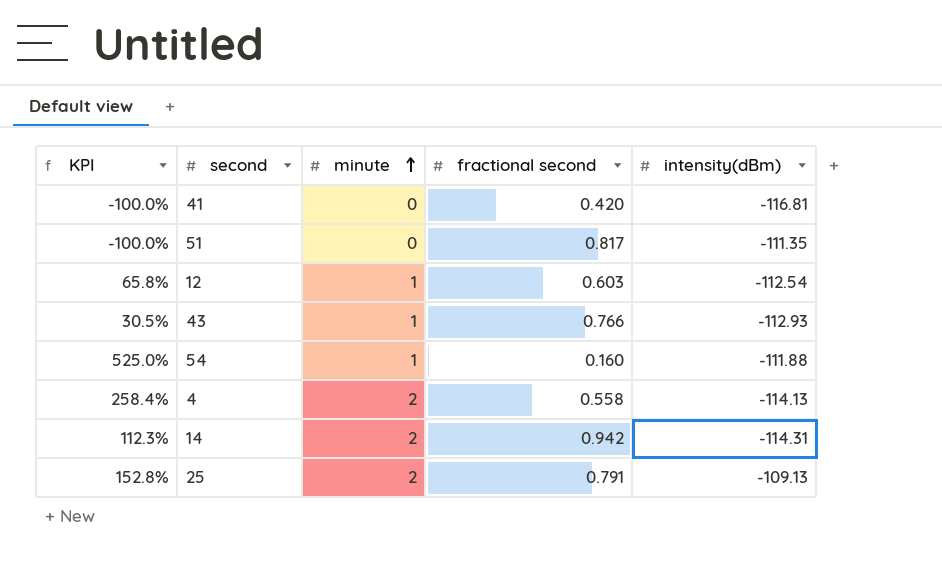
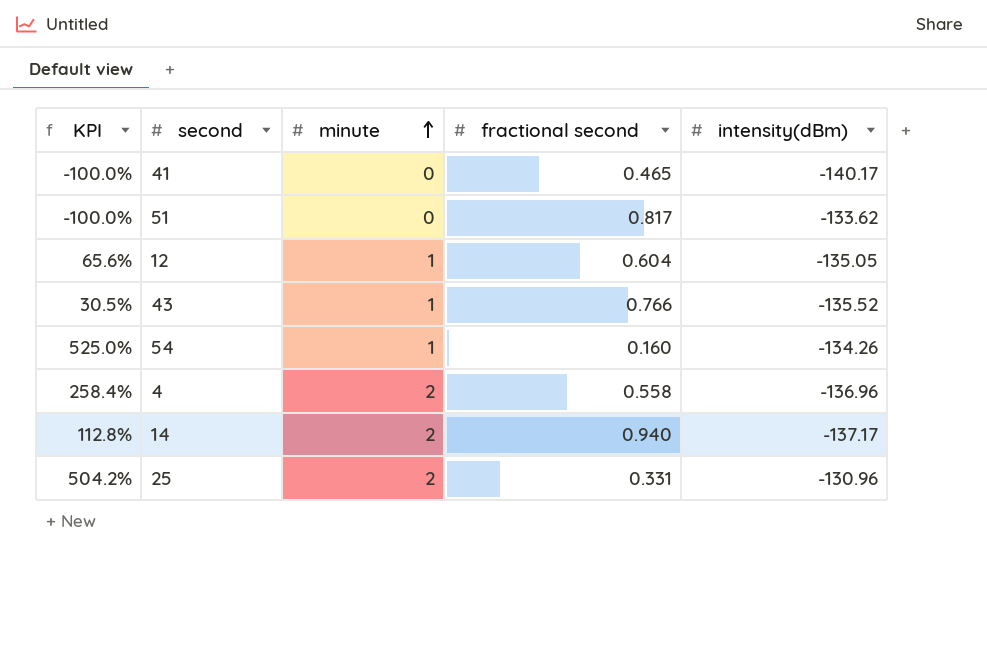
41 | fractional second: 0.420 -> 0.465
41 | intensity(dBm): -116.81 -> -140.17
51 | intensity(dBm): -111.35 -> -133.62
12 | KPI: 65.8% -> 65.6%
12 | fractional second: 0.603 -> 0.604
12 | intensity(dBm): -112.54 -> -135.05
43 | intensity(dBm): -112.93 -> -135.52
54 | intensity(dBm): -111.88 -> -134.26
4 | intensity(dBm): -114.13 -> -136.96
14 | KPI: 112.3% -> 112.8%
14 | fractional second: 0.942 -> 0.940
14 | intensity(dBm): -114.31 -> -137.17
25 | KPI: 152.8% -> 504.2%
25 | fractional second: 0.791 -> 0.331
25 | intensity(dBm): -109.13 -> -130.96

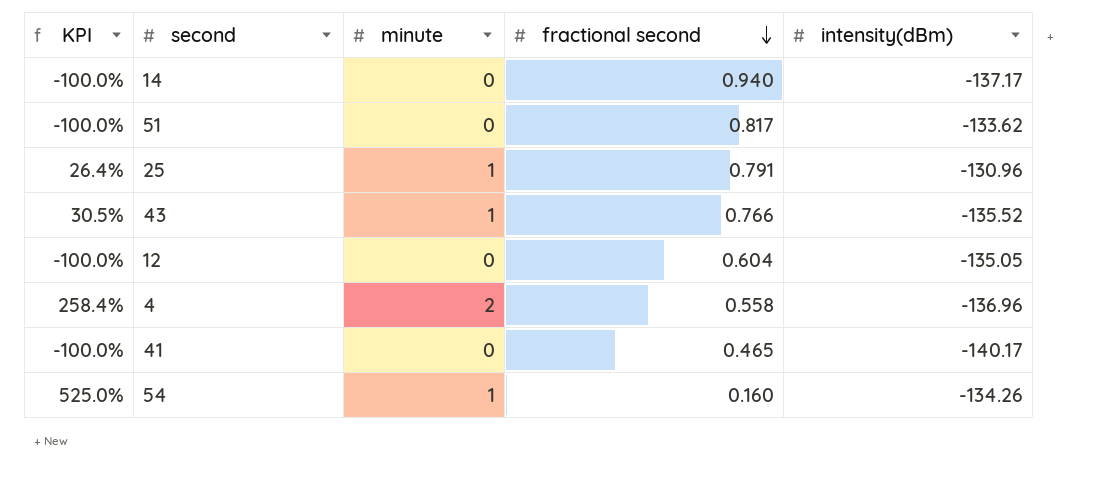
row order: minute ascending -> fractional second descending
14 | KPI: 112.8% -> -100.0%
14 | minute: 2 -> 0
25 | KPI: 504.2% -> 26.4%
25 | minute: 2 -> 1
25 | fractional second: 0.331 -> 0.791
12 | KPI: 65.6% -> -100.0%
12 | minute: 1 -> 0

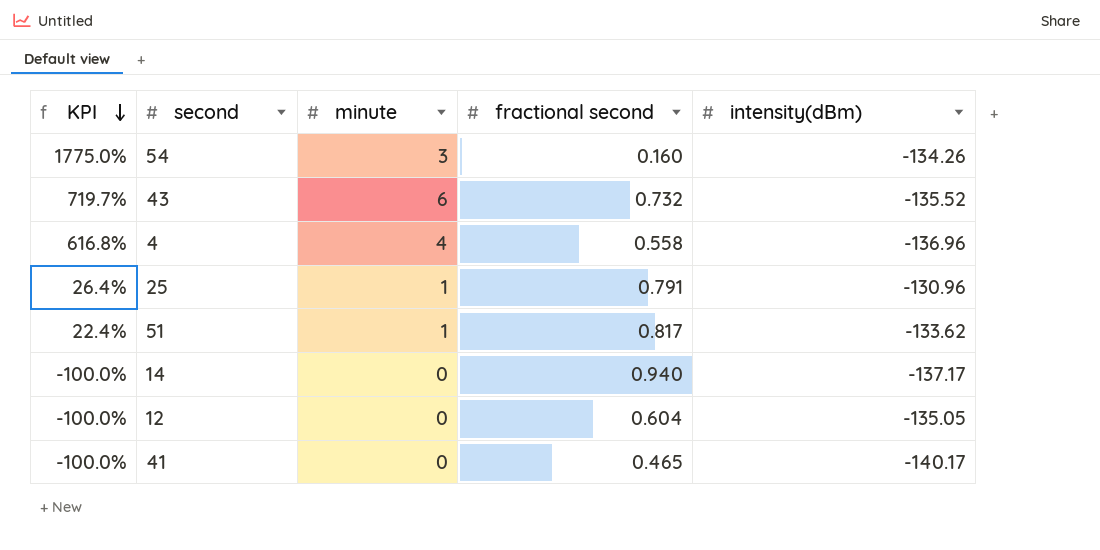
row order: fractional second descending -> KPI descending
54 | KPI: 525.0% -> 1775.0%
54 | minute: 1 -> 3
43 | KPI: 30.5% -> 719.7%
43 | minute: 1 -> 6
43 | fractional second: 0.766 -> 0.732
4 | KPI: 258.4% -> 616.8%
4 | minute: 2 -> 4
51 | KPI: -100.0% -> 22.4%
51 | minute: 0 -> 1

